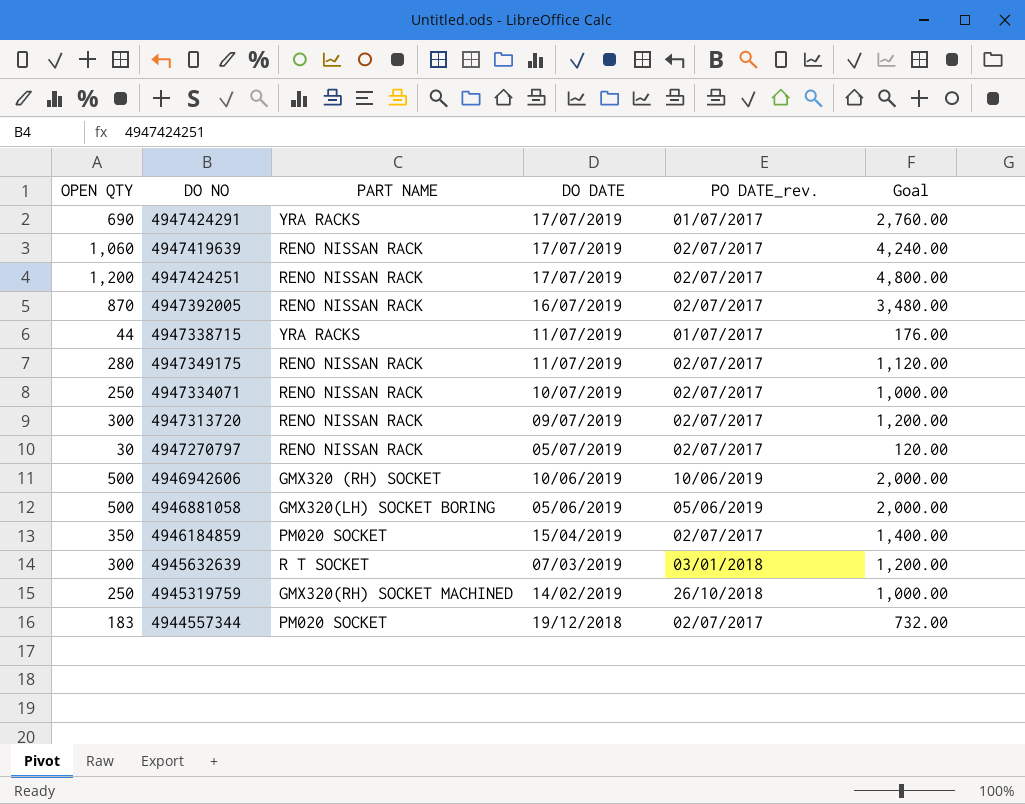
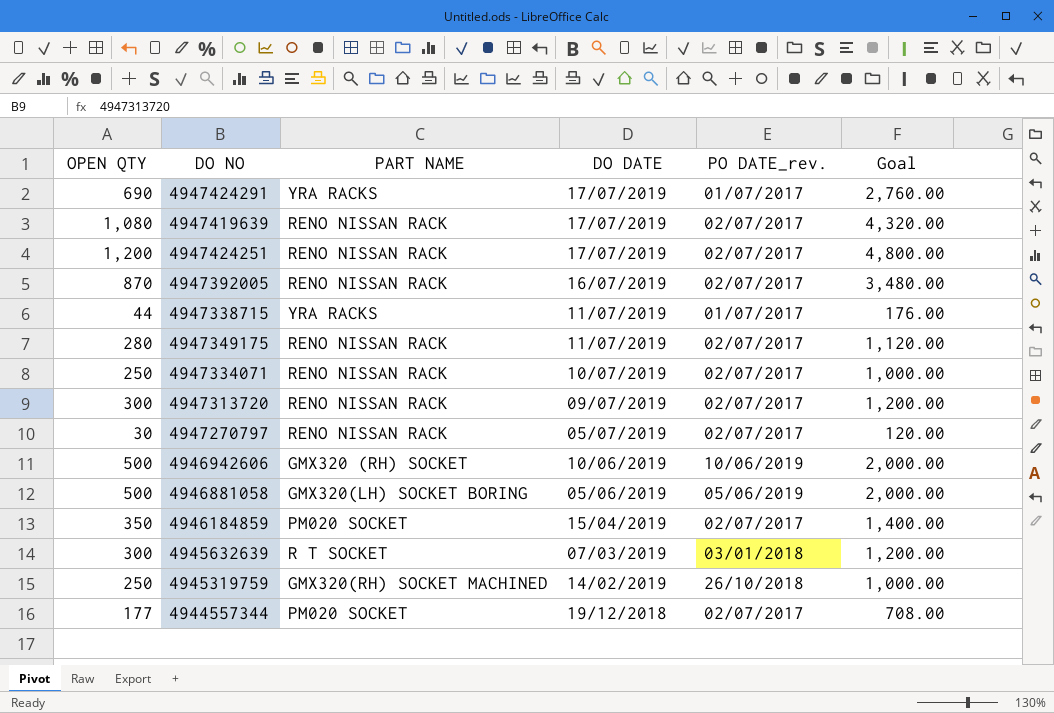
4947419639 | OPEN QTY: 1,060 -> 1,080
4947419639 | Goal: 4,240.00 -> 4,320.00
4944557344 | OPEN QTY: 183 -> 177
4944557344 | Goal: 732.00 -> 708.00

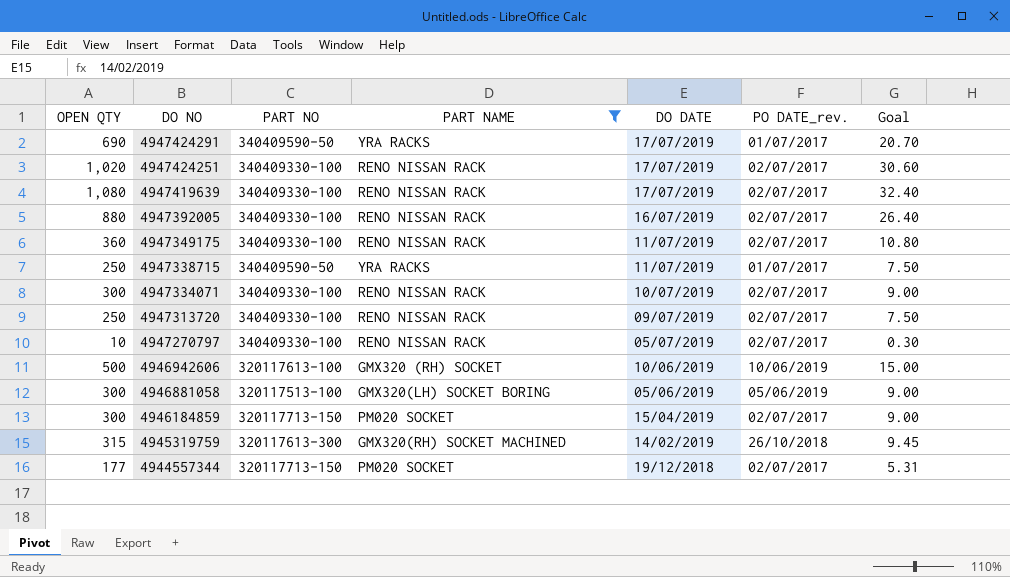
filter: none -> PART NAME != R T SOCKET
row order: DO DATE descending -> DO NO descending
column PART NO | position: none -> 3
column Goal | formula: [OPEN QTY] * 4 -> [OPEN QTY] * 0.03
4947424251 | OPEN QTY: 1,200 -> 1,020
4947392005 | OPEN QTY: 870 -> 880
4947349175 | OPEN QTY: 280 -> 360
4947338715 | OPEN QTY: 44 -> 250
4947334071 | OPEN QTY: 250 -> 300
4947313720 | OPEN QTY: 300 -> 250
4947270797 | OPEN QTY: 30 -> 10
4946881058 | OPEN QTY: 500 -> 300
4946184859 | OPEN QTY: 350 -> 300
4945319759 | OPEN QTY: 250 -> 315

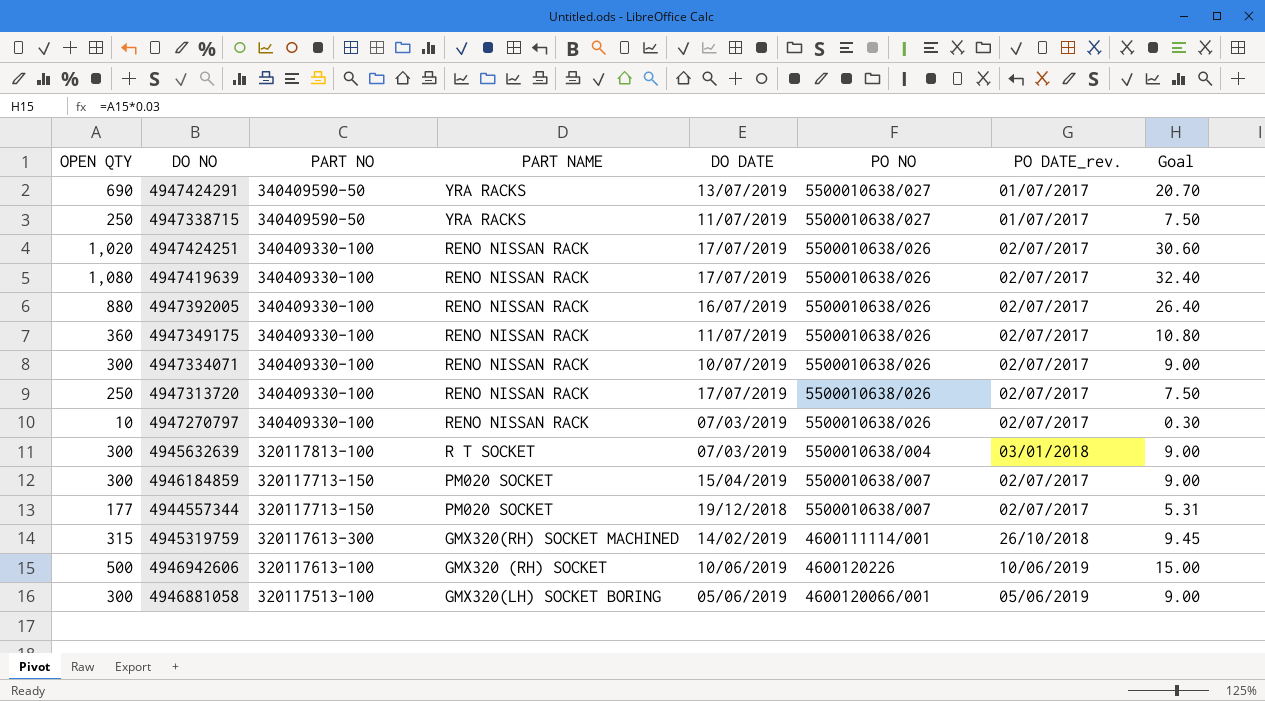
filter: PART NAME != R T SOCKET -> none
row order: DO NO descending -> PART NO descending
column PO NO | position: none -> 6
4947424291 | DO DATE: 17/07/2019 -> 13/07/2019
4947313720 | DO DATE: 09/07/2019 -> 17/07/2019
4947270797 | DO DATE: 05/07/2019 -> 07/03/2019

